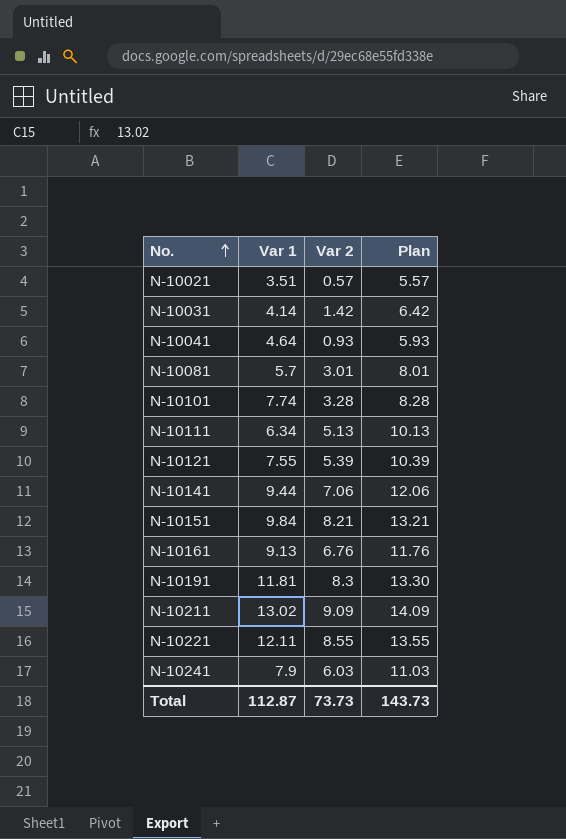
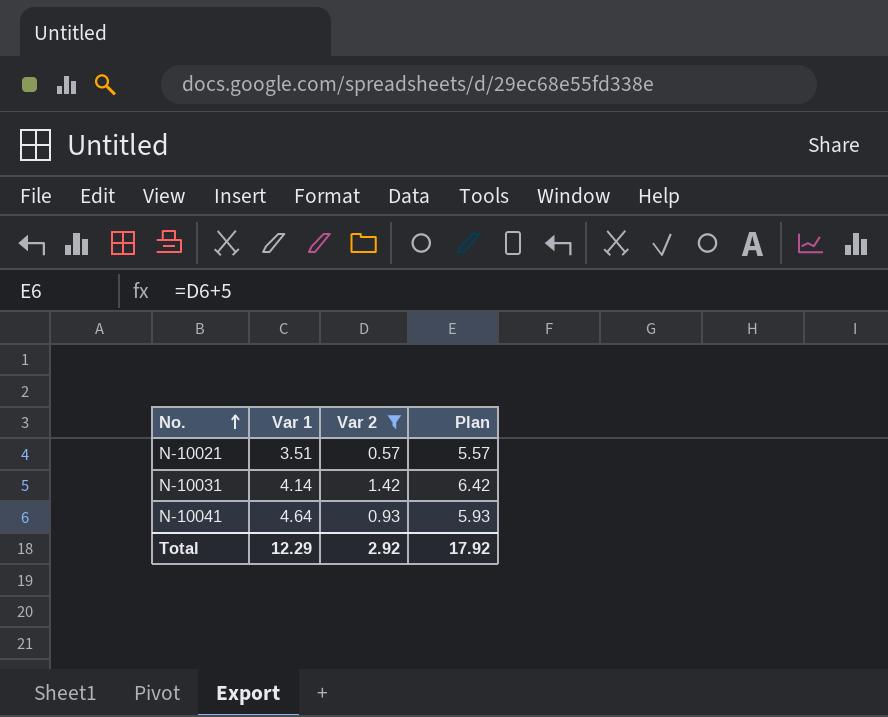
filter: none -> Var 2 <= 1.42
Total | Var 1: 112.87 -> 12.29
Total | Var 2: 73.73 -> 2.92
Total | Plan: 143.73 -> 17.92

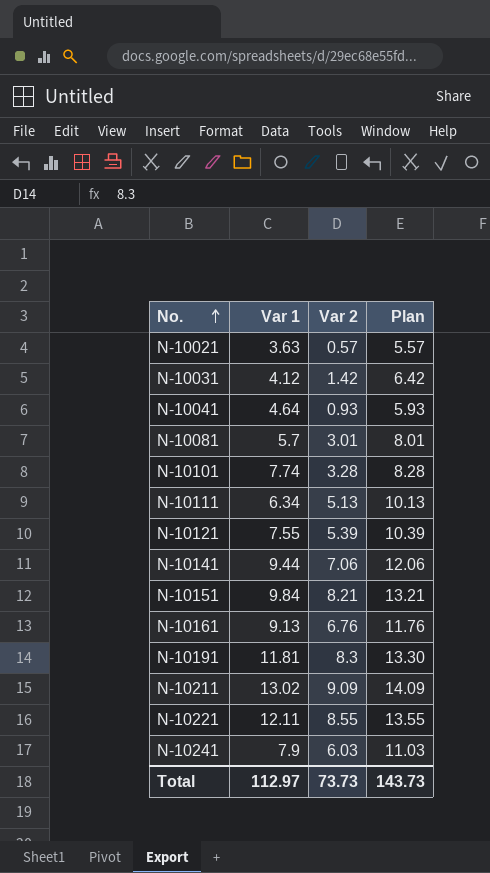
filter: Var 2 <= 1.42 -> none
N-10021 | Var 1: 3.51 -> 3.63
N-10031 | Var 1: 4.14 -> 4.12
Total | Var 1: 12.29 -> 112.97
Total | Var 2: 2.92 -> 73.73
Total | Plan: 17.92 -> 143.73

